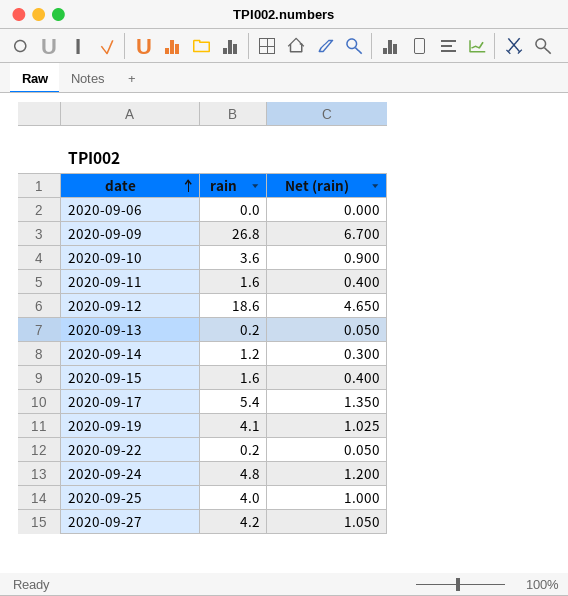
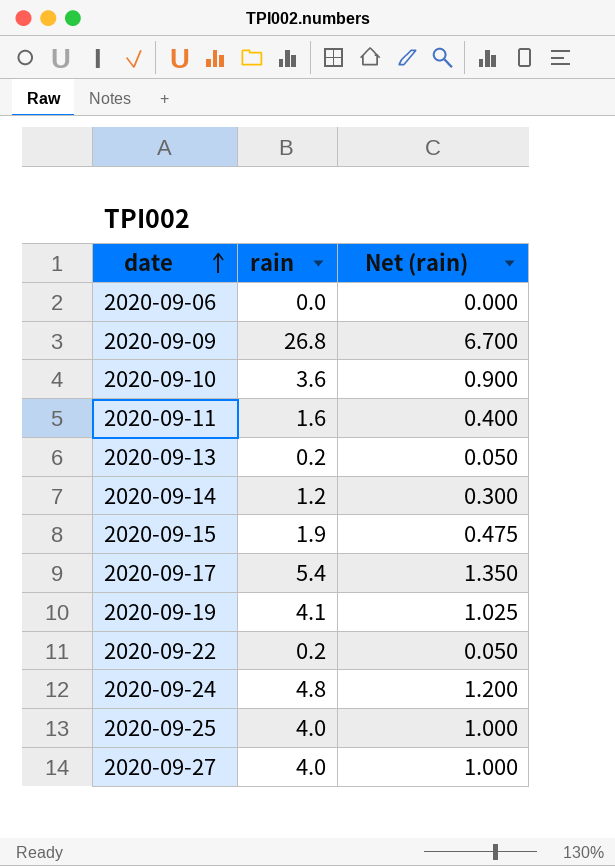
row 2020-09-12: 18.6 | 4.650 -> none
2020-09-15 | rain: 1.6 -> 1.9
2020-09-15 | Net (rain): 0.400 -> 0.475
2020-09-27 | rain: 4.2 -> 4.0
2020-09-27 | Net (rain): 1.050 -> 1.000

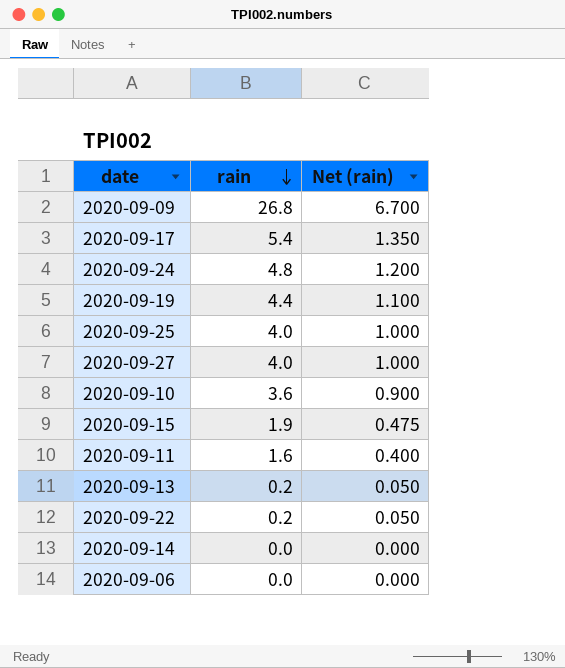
row order: date ascending -> rain descending
2020-09-19 | rain: 4.1 -> 4.4
2020-09-19 | Net (rain): 1.025 -> 1.100
2020-09-14 | rain: 1.2 -> 0.0
2020-09-14 | Net (rain): 0.300 -> 0.000

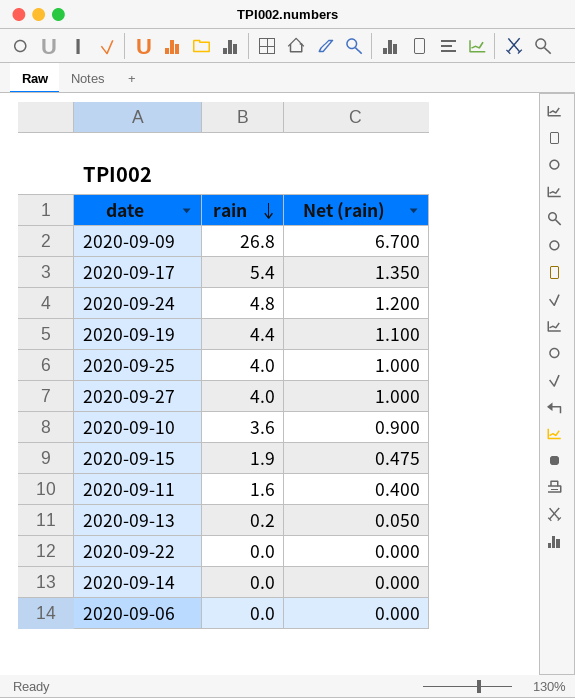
2020-09-22 | rain: 0.2 -> 0.0
2020-09-22 | Net (rain): 0.050 -> 0.000

